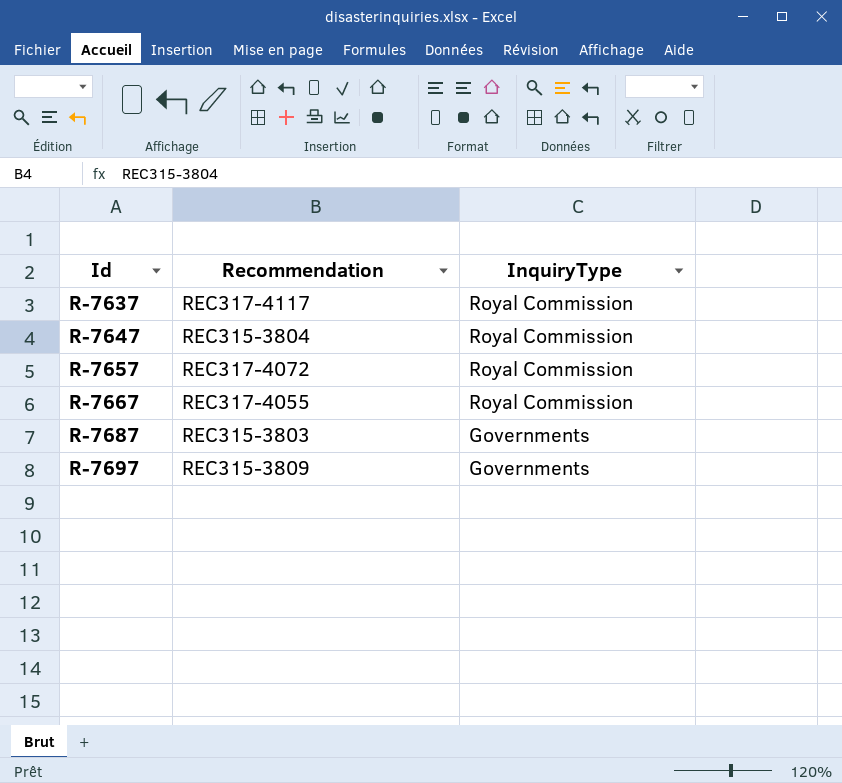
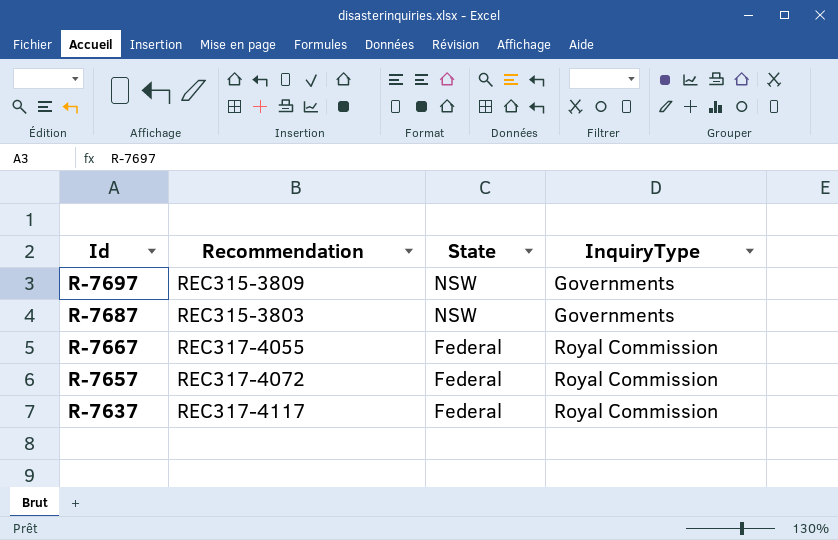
row order: Id ascending -> Id descending
column State | position: none -> 3
row R-7647: REC315-3804 | Royal Commission -> none

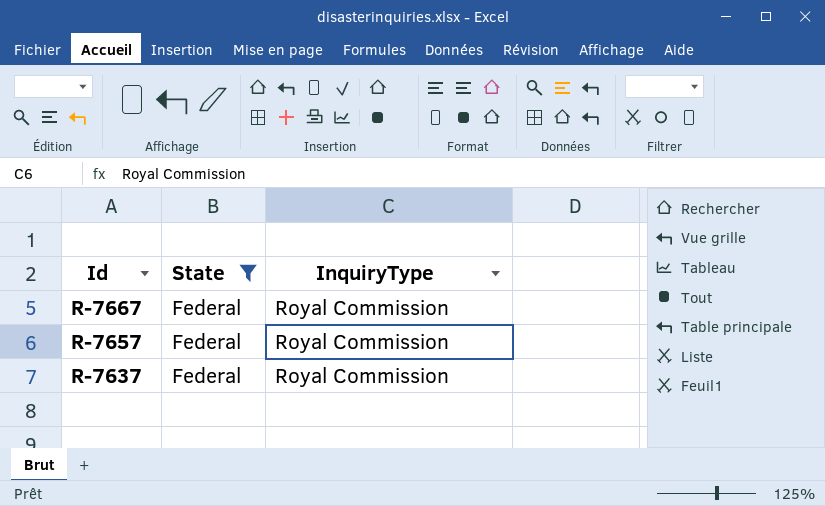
filter: none -> State = Federal
column Recommendation | position: 2 -> none

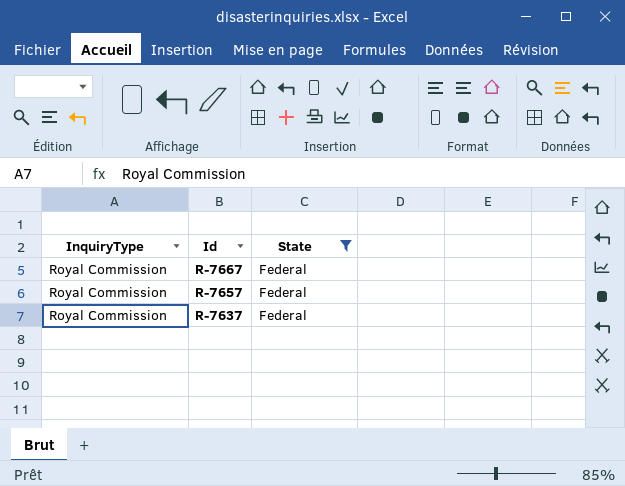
column InquiryType | position: 3 -> 1

